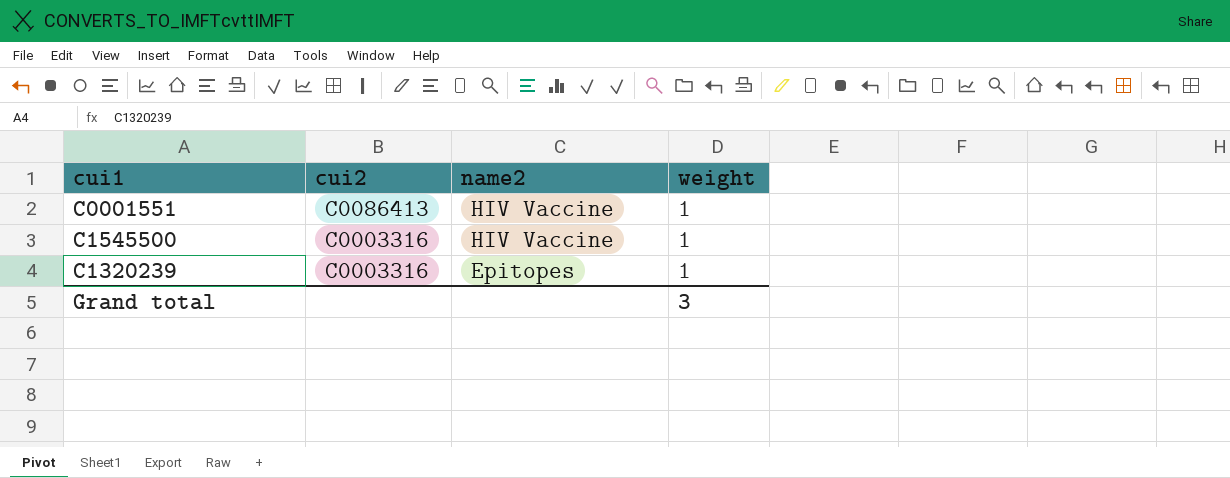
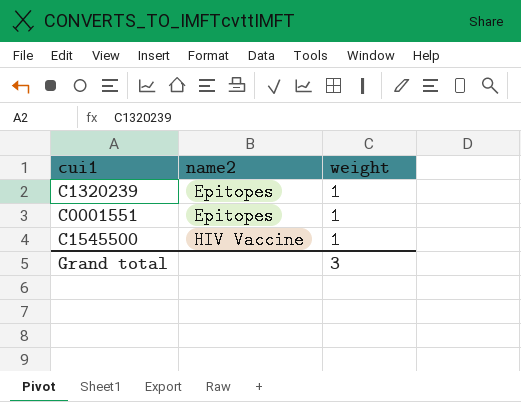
row order: cui2 descending -> name2 ascending
column cui2 | position: 2 -> none
C0001551 | name2: HIV Vaccine -> Epitopes

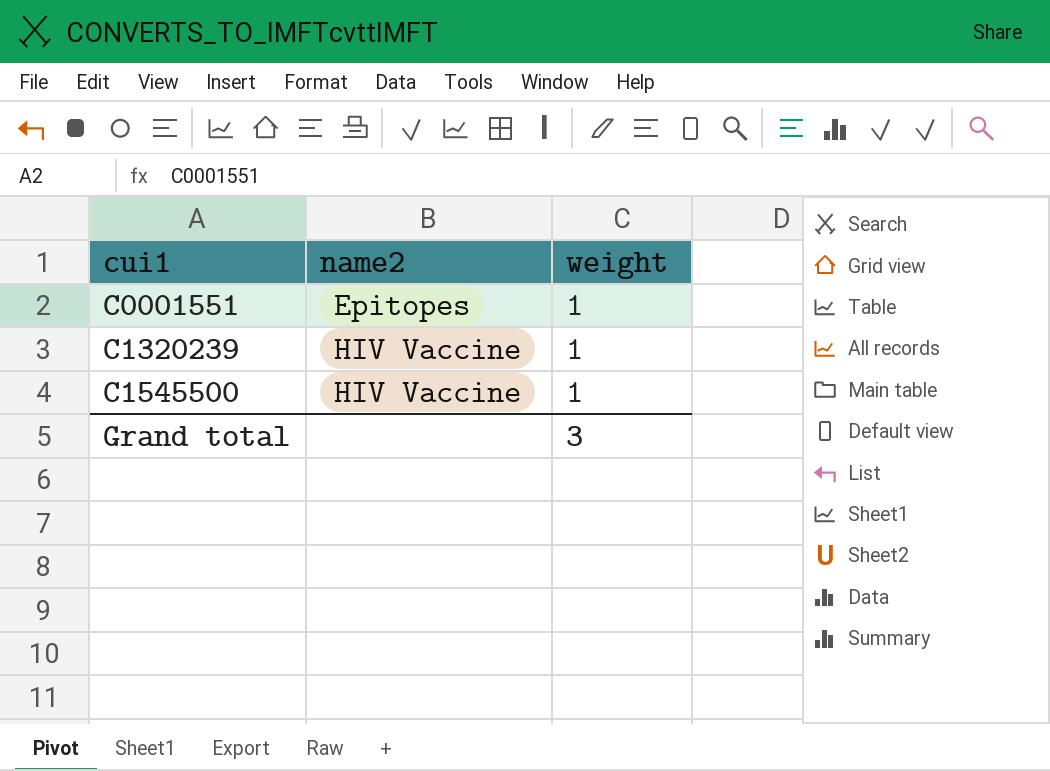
row order: name2 ascending -> cui1 ascending
C1320239 | name2: Epitopes -> HIV Vaccine

